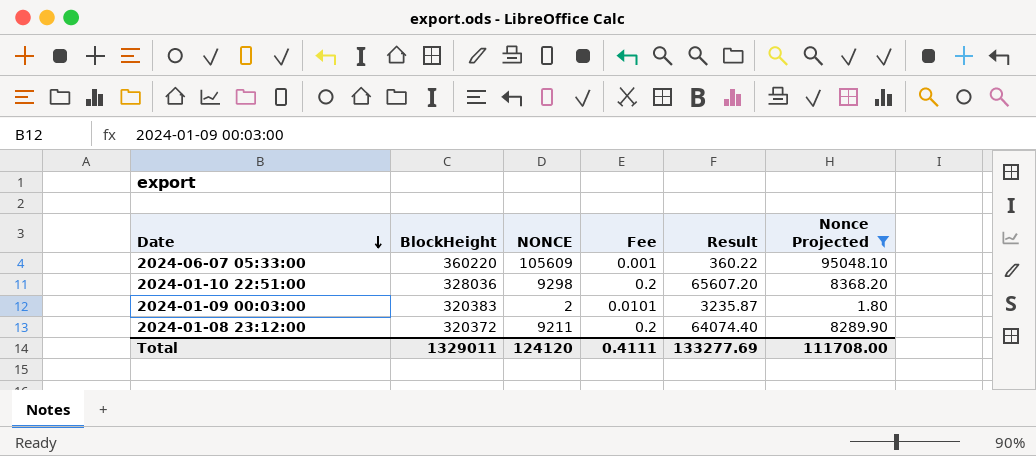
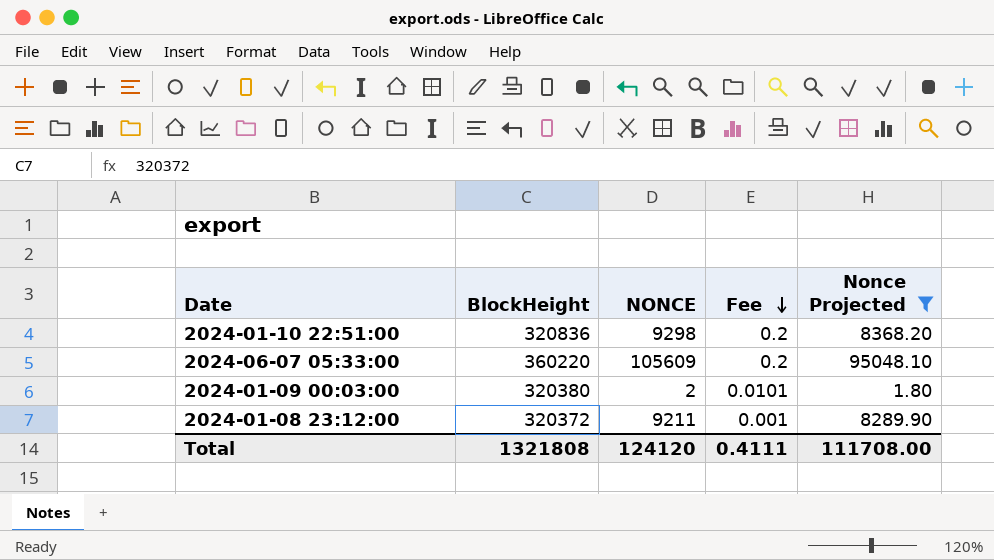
row order: Date descending -> Fee descending
column Result | formula: [BlockHeight] * [Fee] -> none
2024-01-10 22:51:00 | BlockHeight: 328036 -> 320836
2024-06-07 05:33:00 | Fee: 0.001 -> 0.2
2024-01-09 00:03:00 | BlockHeight: 320383 -> 320380
2024-01-08 23:12:00 | Fee: 0.2 -> 0.001
Total | BlockHeight: 1329011 -> 1321808

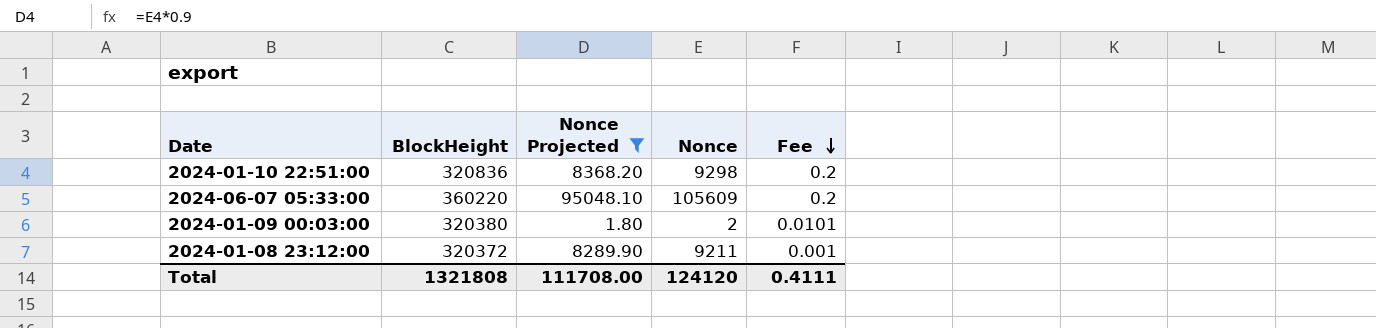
column Nonce Projected | position: 5 -> 3
column name: NONCE -> Nonce

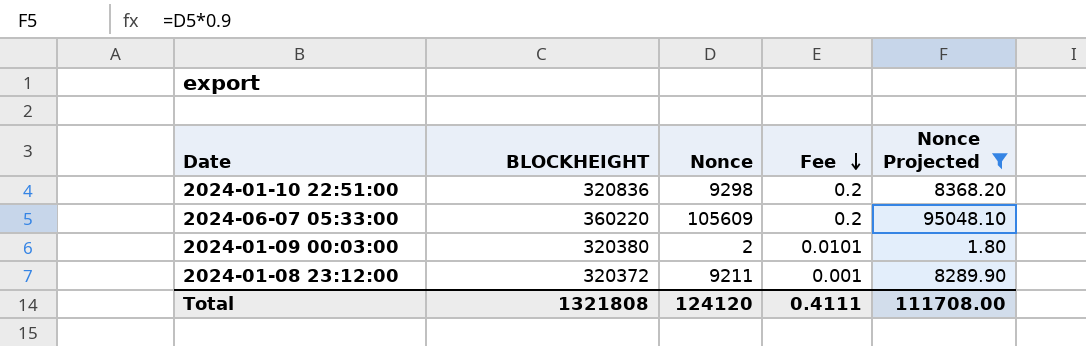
column name: BlockHeight -> BLOCKHEIGHT
column Nonce Projected | position: 3 -> 5

